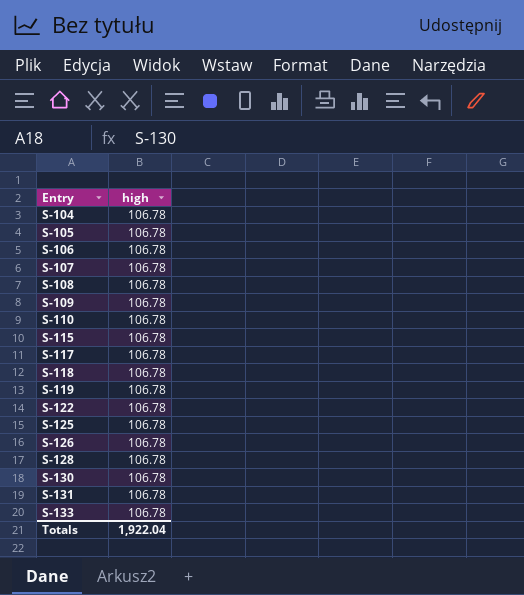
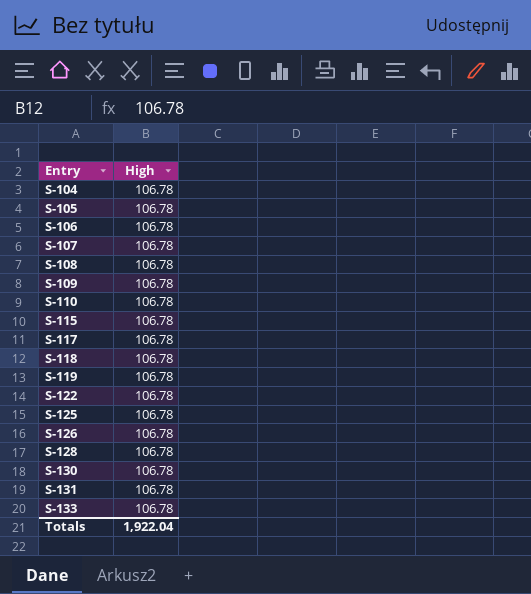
column name: high -> High

